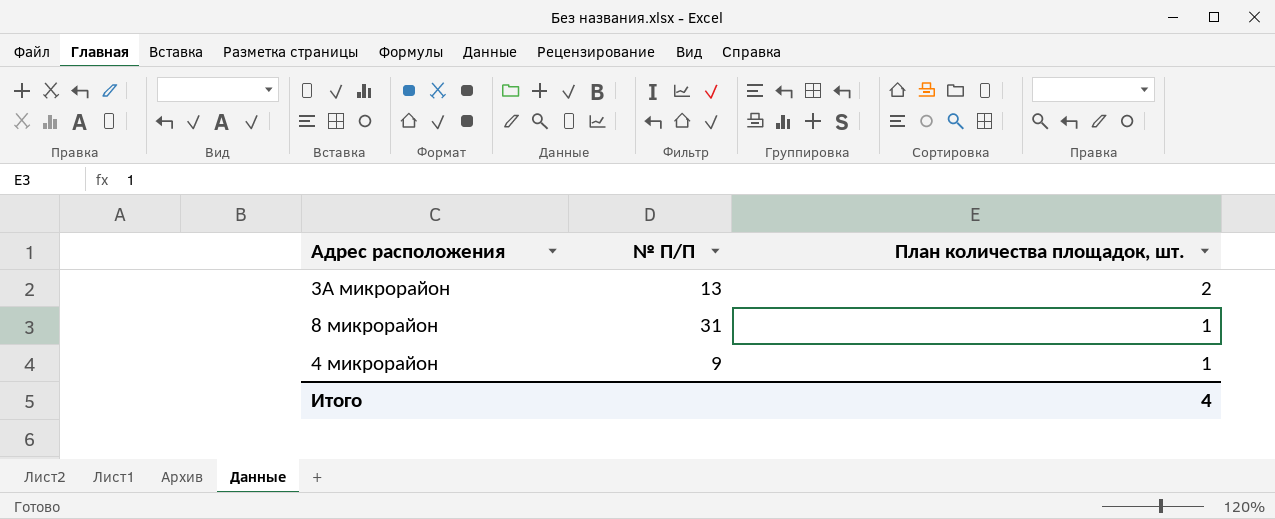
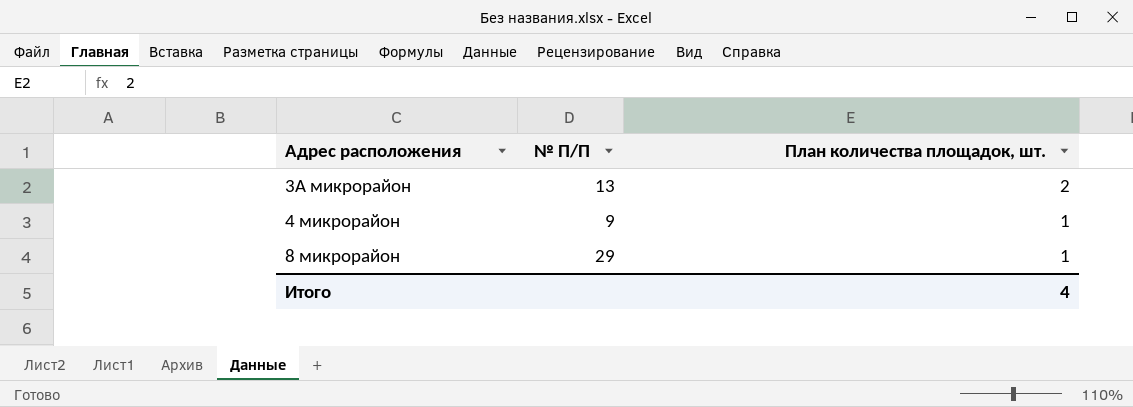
row order: План количества площадок, шт. descending -> Адрес расположения ascending
8 микрорайон | № П/П: 31 -> 29

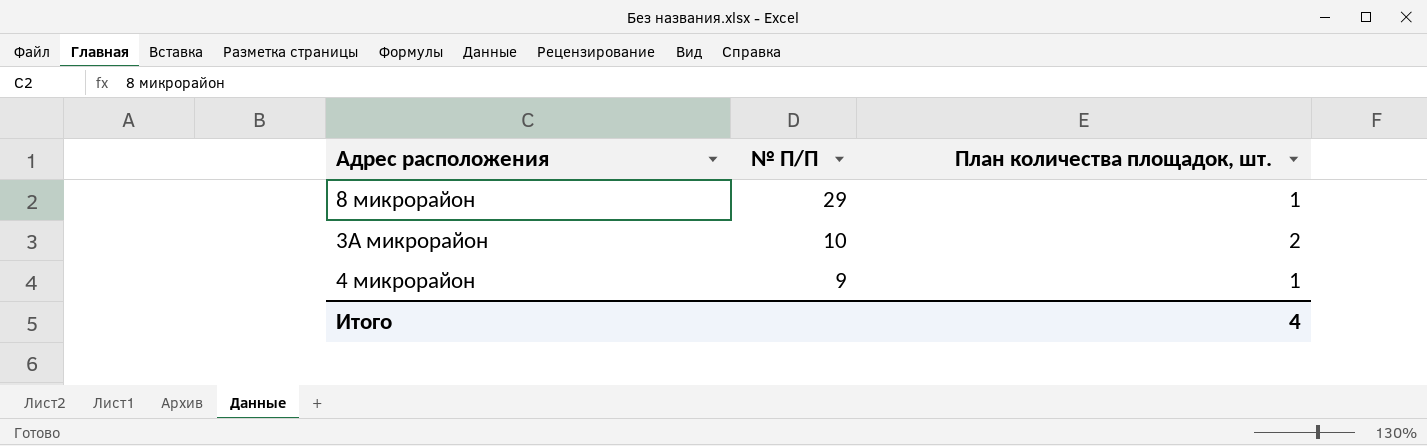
row order: Адрес расположения ascending -> № П/П descending
3А микрорайон | № П/П: 13 -> 10

